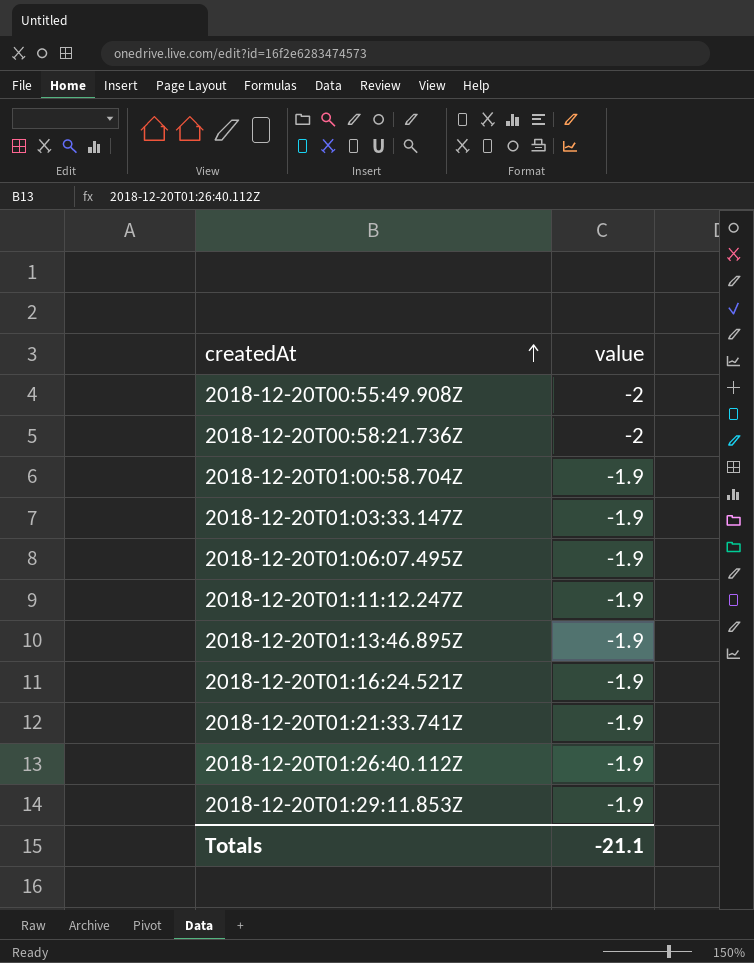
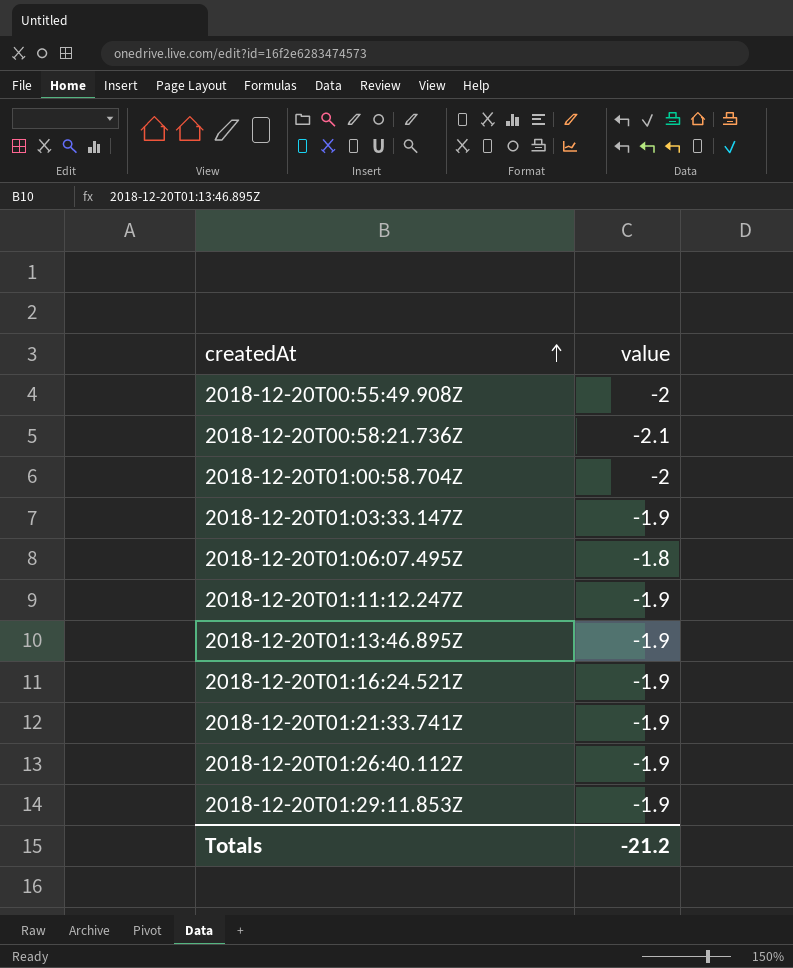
2018-12-20T00:58:21.736Z | value: -2 -> -2.1
2018-12-20T01:00:58.704Z | value: -1.9 -> -2
2018-12-20T01:06:07.495Z | value: -1.9 -> -1.8
Totals | value: -21.1 -> -21.2

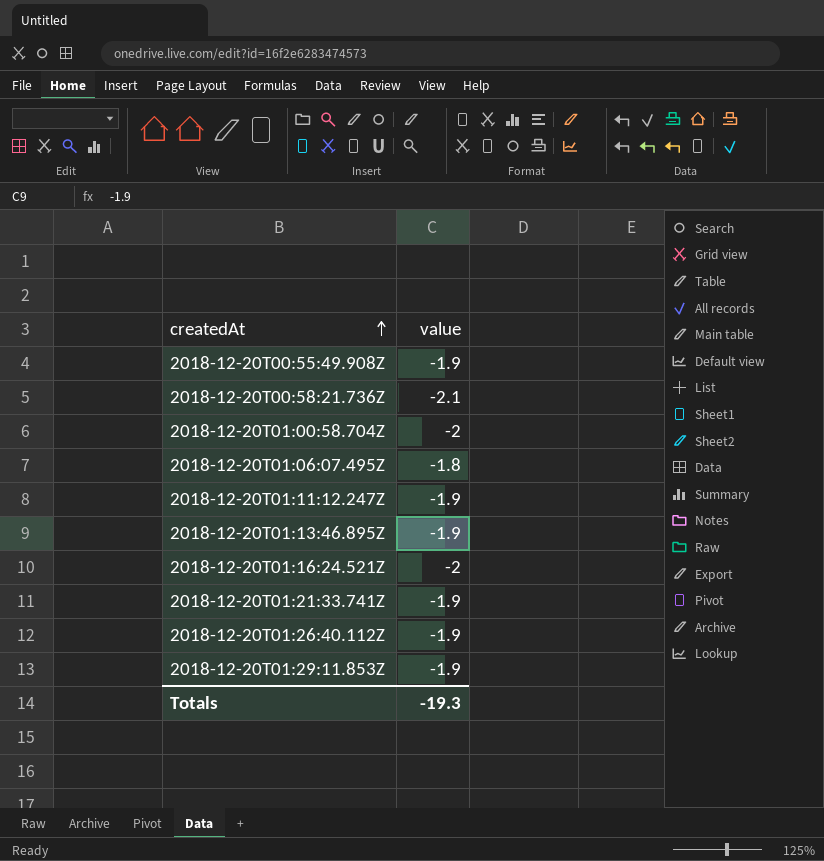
row 2018-12-20T01:03:33.147Z: -1.9 -> none
2018-12-20T00:55:49.908Z | value: -2 -> -1.9
2018-12-20T01:16:24.521Z | value: -1.9 -> -2
Totals | value: -21.2 -> -19.3

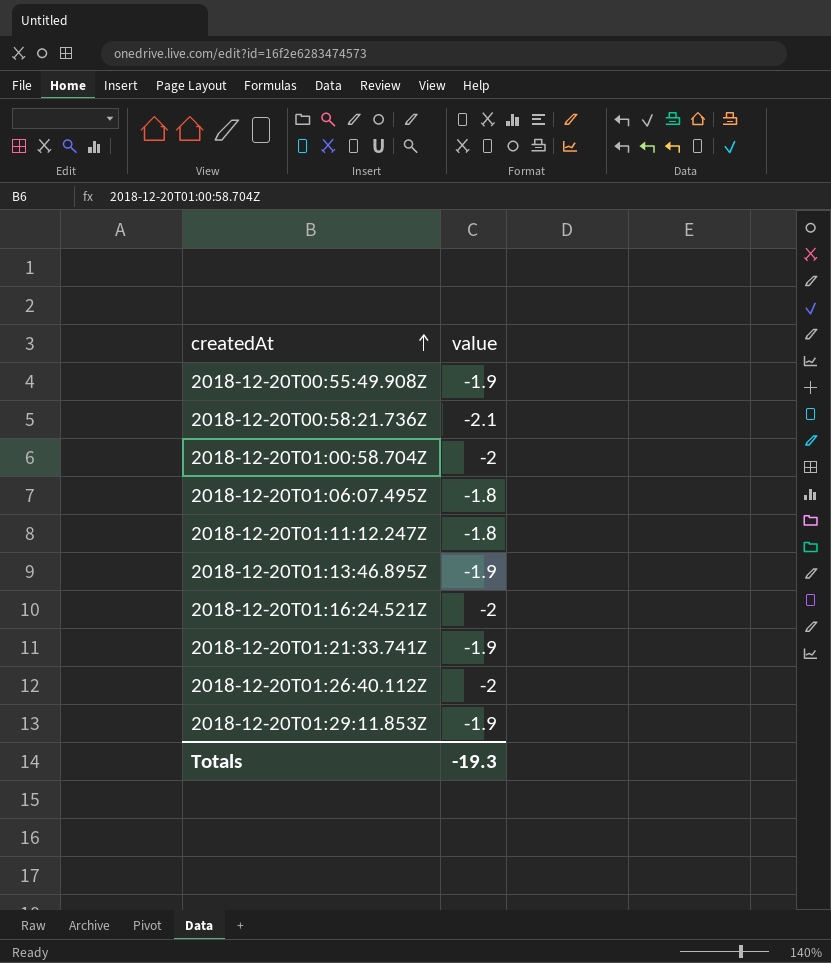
2018-12-20T01:11:12.247Z | value: -1.9 -> -1.8
2018-12-20T01:26:40.112Z | value: -1.9 -> -2

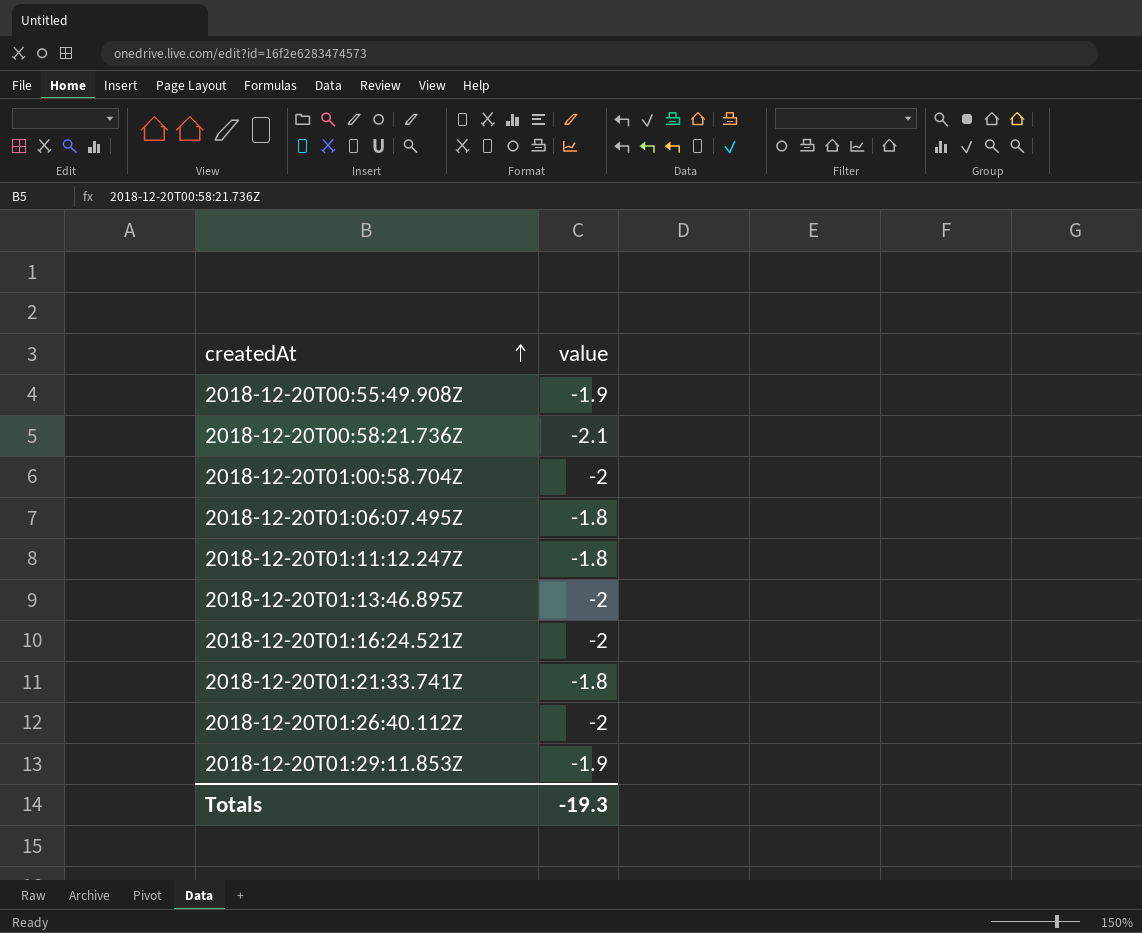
2018-12-20T01:13:46.895Z | value: -1.9 -> -2
2018-12-20T01:21:33.741Z | value: -1.9 -> -1.8

